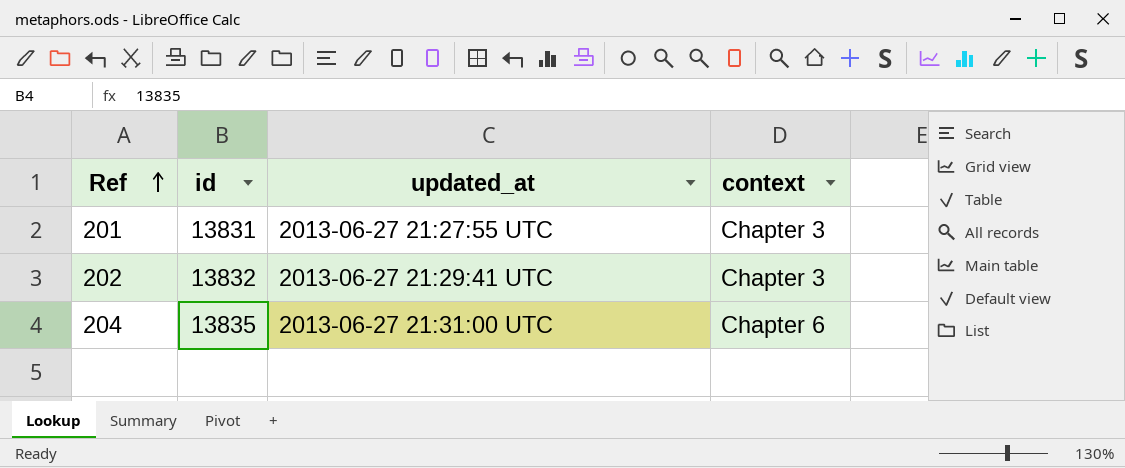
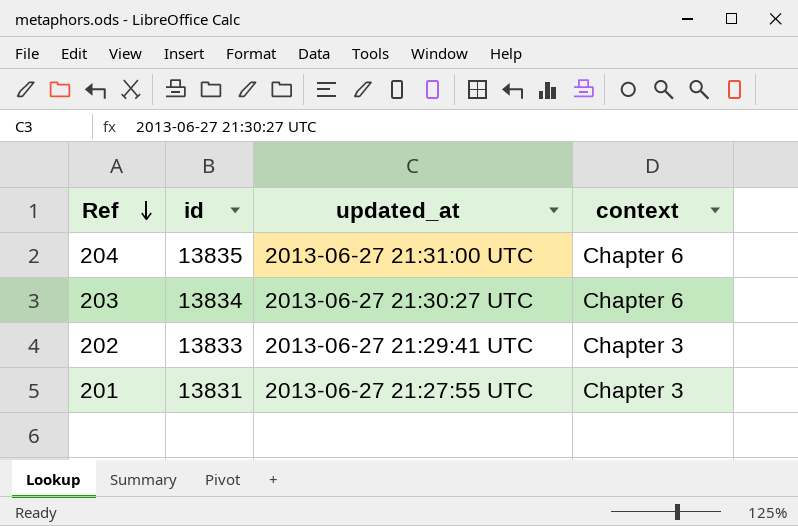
row order: Ref ascending -> Ref descending
row 203: none -> 13834 | 2013-06-27 21:30:27 UTC | Chapter 6
202 | id: 13832 -> 13833

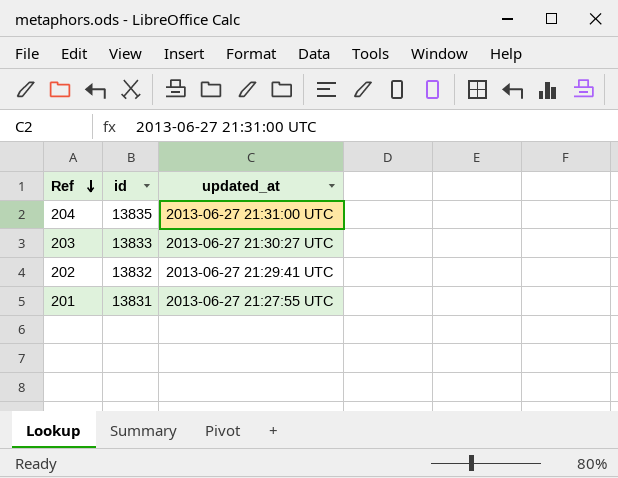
column context | position: 4 -> none
203 | id: 13834 -> 13833
202 | id: 13833 -> 13832

